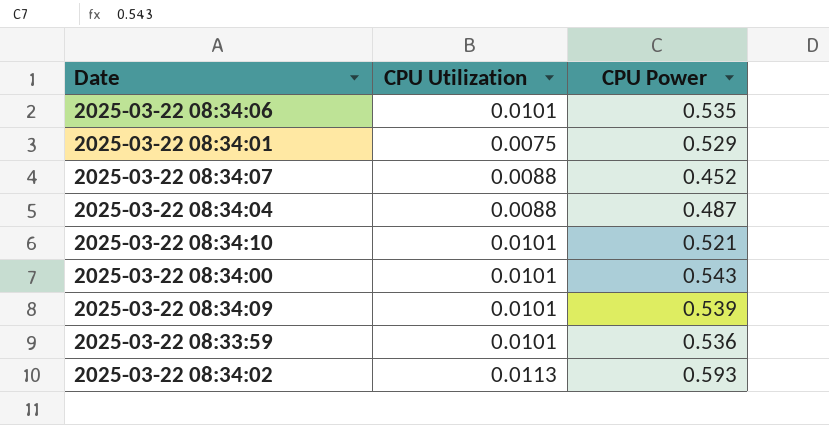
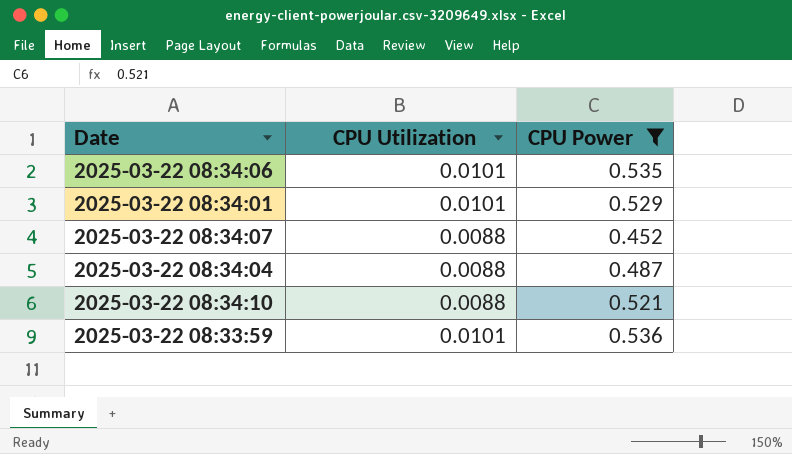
filter: none -> CPU Power <= 0.536
2025-03-22 08:34:01 | CPU Utilization: 0.0075 -> 0.0101
2025-03-22 08:34:10 | CPU Utilization: 0.0101 -> 0.0088

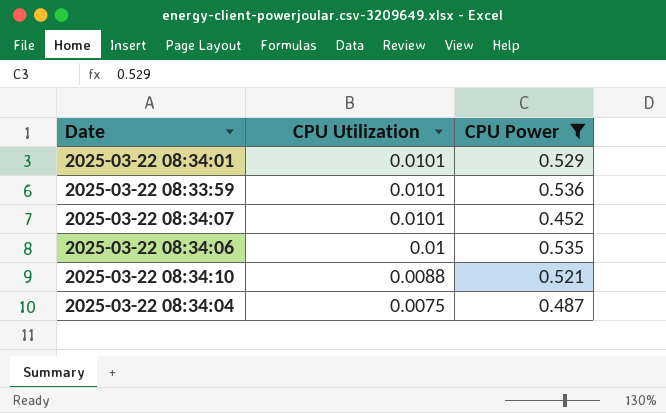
row order: none -> CPU Utilization descending
2025-03-22 08:34:07 | CPU Utilization: 0.0088 -> 0.0101
2025-03-22 08:34:06 | CPU Utilization: 0.0101 -> 0.01
2025-03-22 08:34:04 | CPU Utilization: 0.0088 -> 0.0075

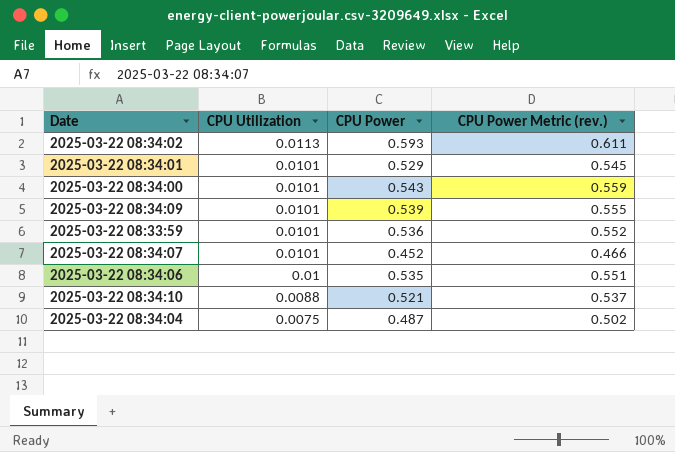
filter: CPU Power <= 0.536 -> none
column CPU Power Metric (rev.) | formula: none -> [CPU Power] * 1.03

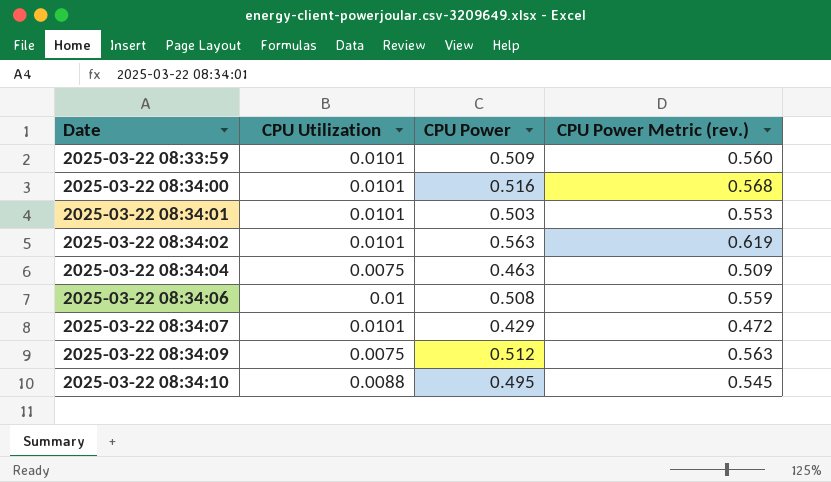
row order: CPU Utilization descending -> Date ascending
column CPU Power Metric (rev.) | formula: [CPU Power] * 1.03 -> [CPU Power] * 1.1
2025-03-22 08:33:59 | CPU Power: 0.536 -> 0.509
2025-03-22 08:34:00 | CPU Power: 0.543 -> 0.516
2025-03-22 08:34:01 | CPU Power: 0.529 -> 0.503
2025-03-22 08:34:02 | CPU Utilization: 0.0113 -> 0.0101
2025-03-22 08:34:02 | CPU Power: 0.593 -> 0.563
2025-03-22 08:34:04 | CPU Power: 0.487 -> 0.463
2025-03-22 08:34:06 | CPU Power: 0.535 -> 0.508
2025-03-22 08:34:07 | CPU Power: 0.452 -> 0.429
2025-03-22 08:34:09 | CPU Utilization: 0.0101 -> 0.0075
2025-03-22 08:34:09 | CPU Power: 0.539 -> 0.512
2025-03-22 08:34:10 | CPU Power: 0.521 -> 0.495

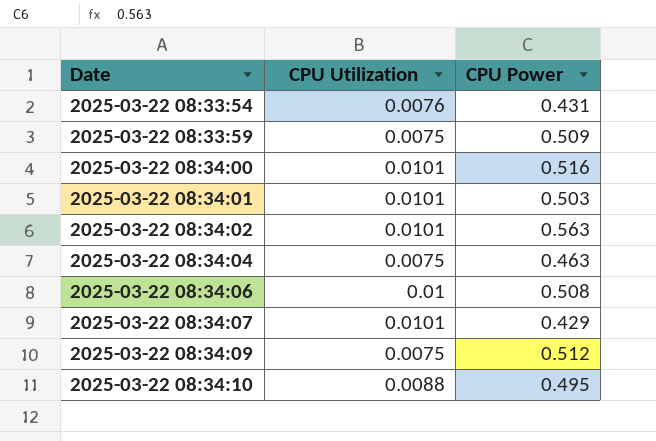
column CPU Power Metric (rev.) | formula: [CPU Power] * 1.1 -> none
row 2025-03-22 08:33:54: none -> 0.0076 | 0.431
2025-03-22 08:33:59 | CPU Utilization: 0.0101 -> 0.0075

